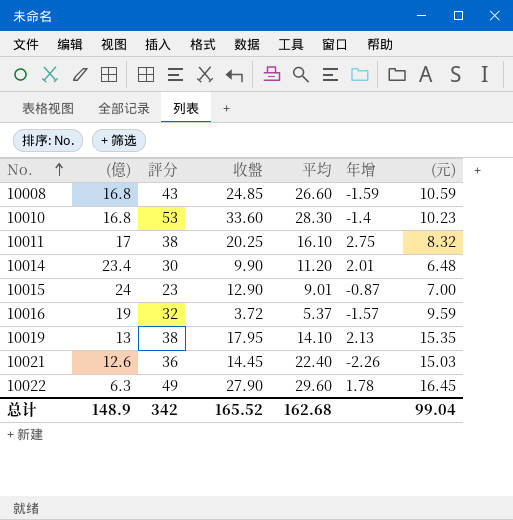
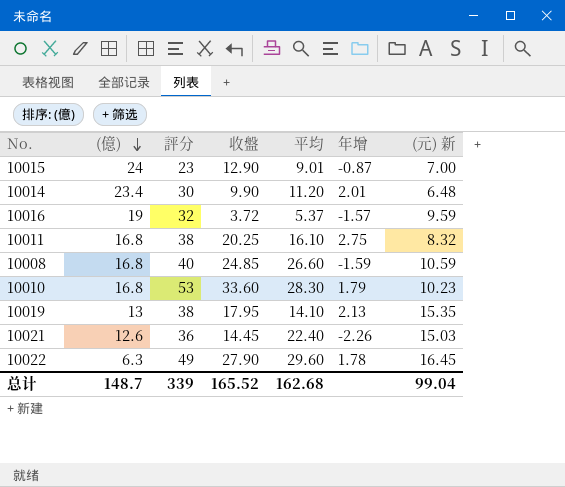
row order: No. ascending -> (億) descending
column name: (元) -> (元) 新
10011 | (億): 17 -> 16.8
10008 | 評分: 43 -> 40
10010 | 年增: -1.4 -> 1.79
总计 | (億): 148.9 -> 148.7
总计 | 評分: 342 -> 339

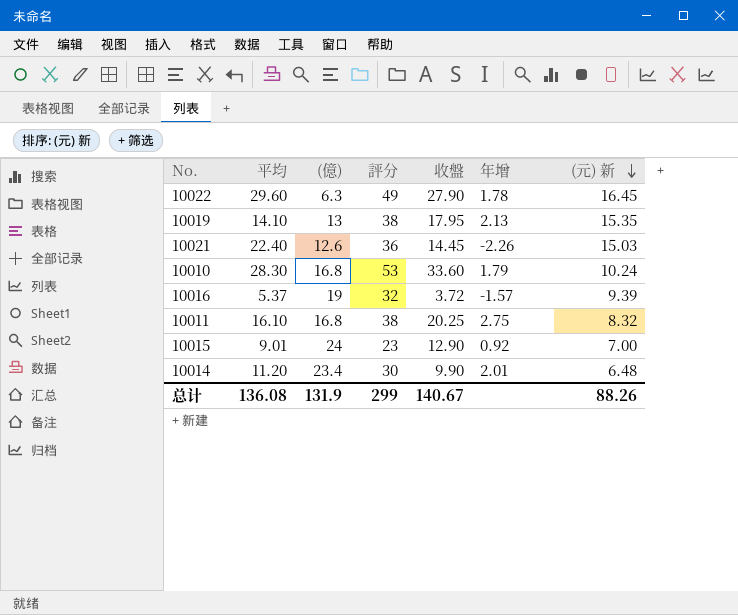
row order: (億) descending -> (元) 新 descending
column 平均 | position: 5 -> 2
row 10008: 16.8 | 40 | 24.85 | 26.60 | -1.59 | 10.59 -> none
10010 | (元) 新: 10.23 -> 10.24
10016 | (元) 新: 9.59 -> 9.39
10015 | 年增: -0.87 -> 0.92
总计 | 平均: 162.68 -> 136.08
总计 | (億): 148.7 -> 131.9
总计 | 評分: 339 -> 299
总计 | 收盤: 165.52 -> 140.67
总计 | (元) 新: 99.04 -> 88.26

